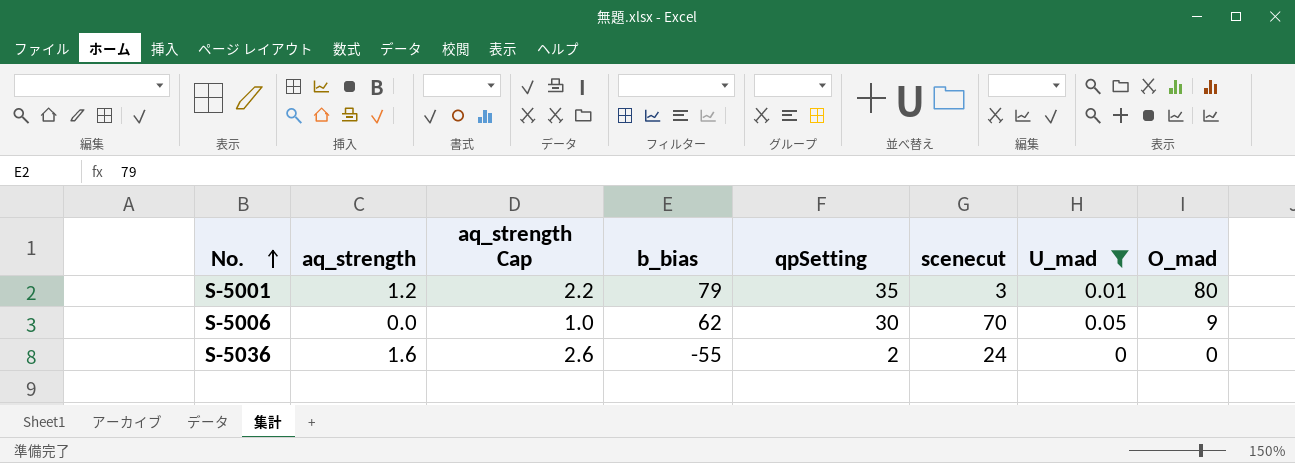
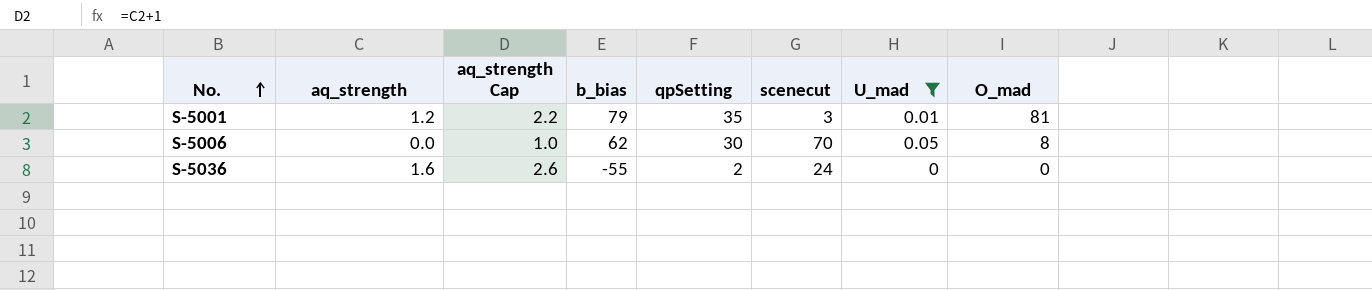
S-5001 | O_mad: 80 -> 81
S-5006 | O_mad: 9 -> 8

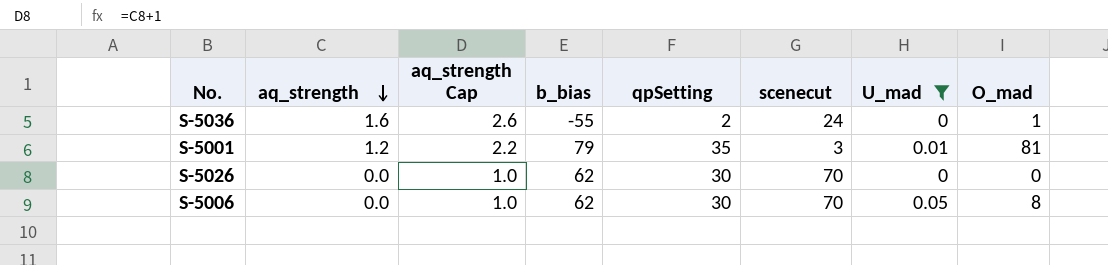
row order: No. ascending -> aq_strength descending
S-5036 | O_mad: 0 -> 1
row S-5026: none -> 0.0 | 1.0 | 62 | 30 | 70 | 0 | 0

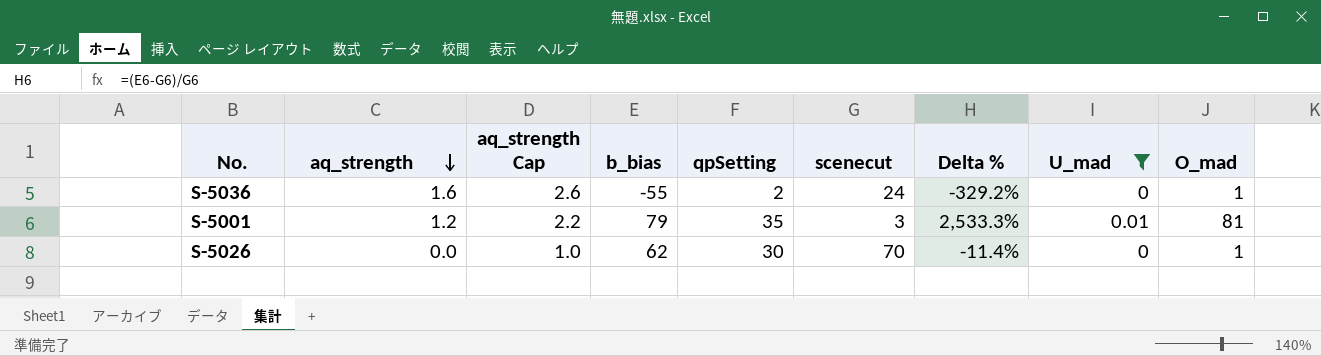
column Delta % | formula: none -> ([b_bias] - [scenecut]) / [scenecut]
row S-5006: 0.0 | 1.0 | 62 | 30 | 70 | 0.05 | 8 -> none
S-5026 | O_mad: 0 -> 1

